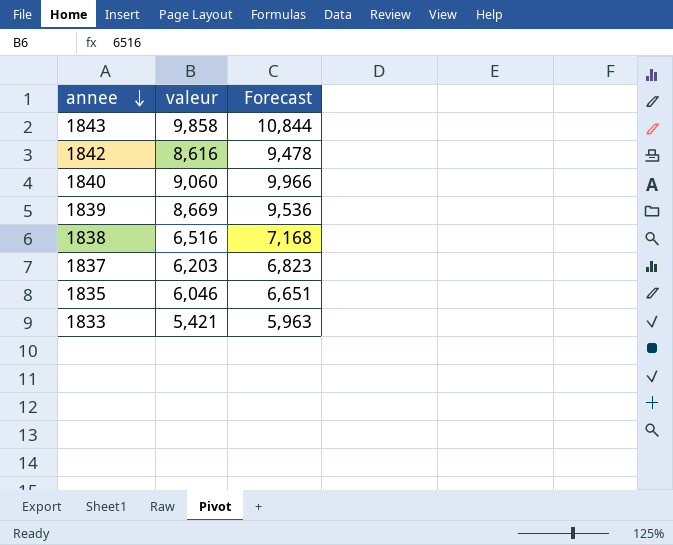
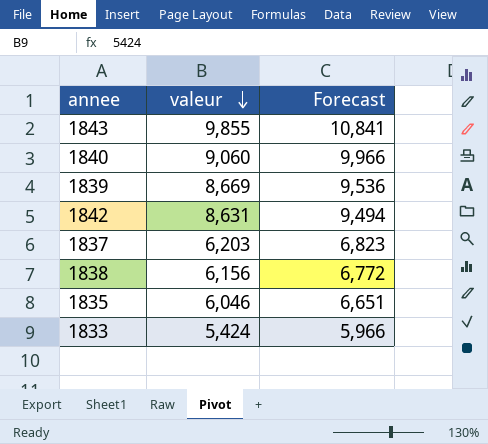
row order: annee descending -> valeur descending
1843 | valeur: 9,858 -> 9,855
1843 | Forecast: 10,844 -> 10,841
1842 | valeur: 8,616 -> 8,631
1842 | Forecast: 9,478 -> 9,494
1838 | valeur: 6,516 -> 6,156
1838 | Forecast: 7,168 -> 6,772
1833 | valeur: 5,421 -> 5,424
1833 | Forecast: 5,963 -> 5,966

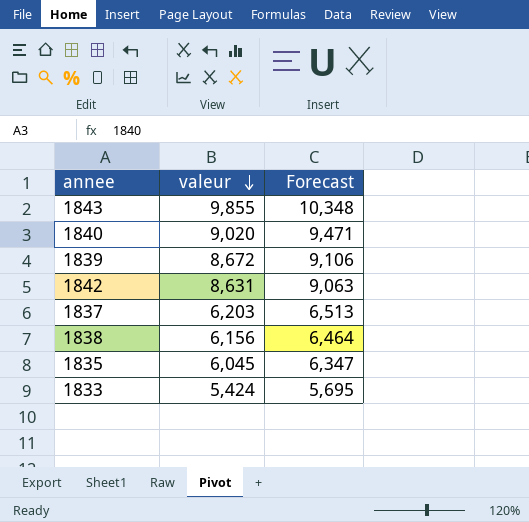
column Forecast | formula: [valeur] * 1.1 -> [valeur] * 1.05
1840 | valeur: 9,060 -> 9,020
1839 | valeur: 8,669 -> 8,672
1835 | valeur: 6,046 -> 6,045

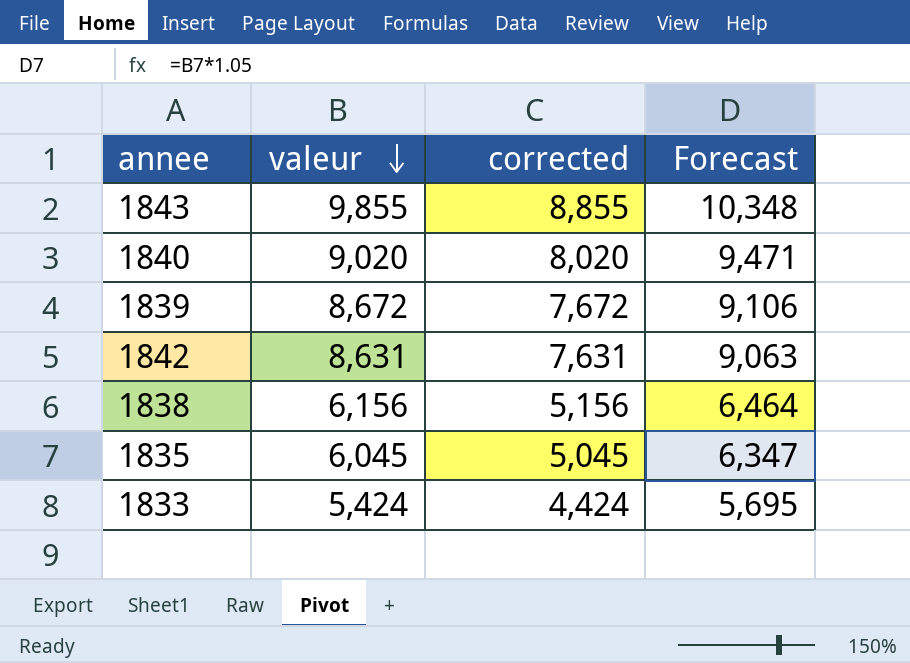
column corrected | formula: none -> [valeur] - 1000
row 1837: 6,203 | 6,513 -> none

